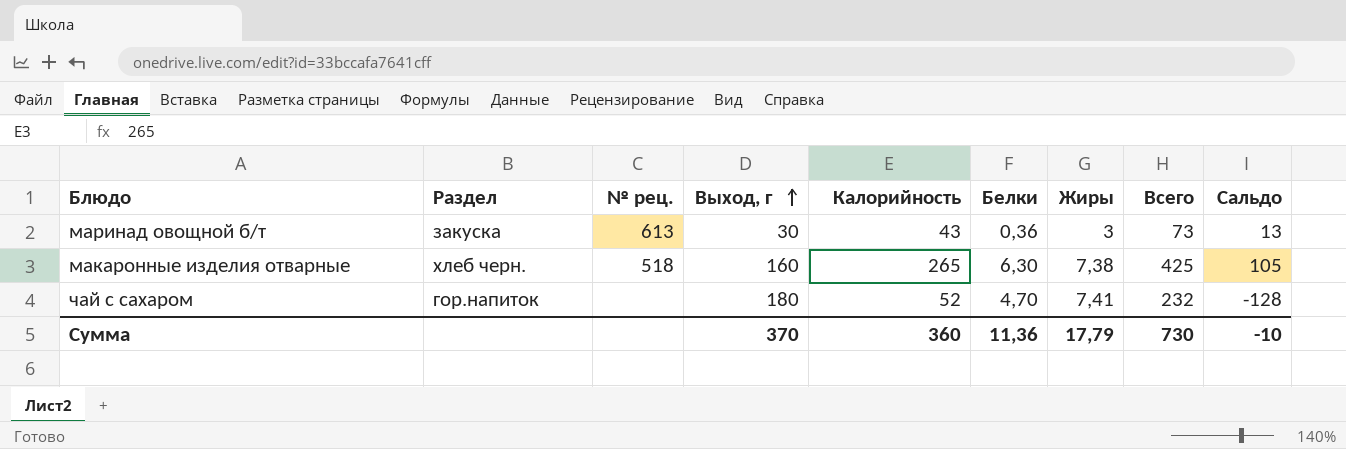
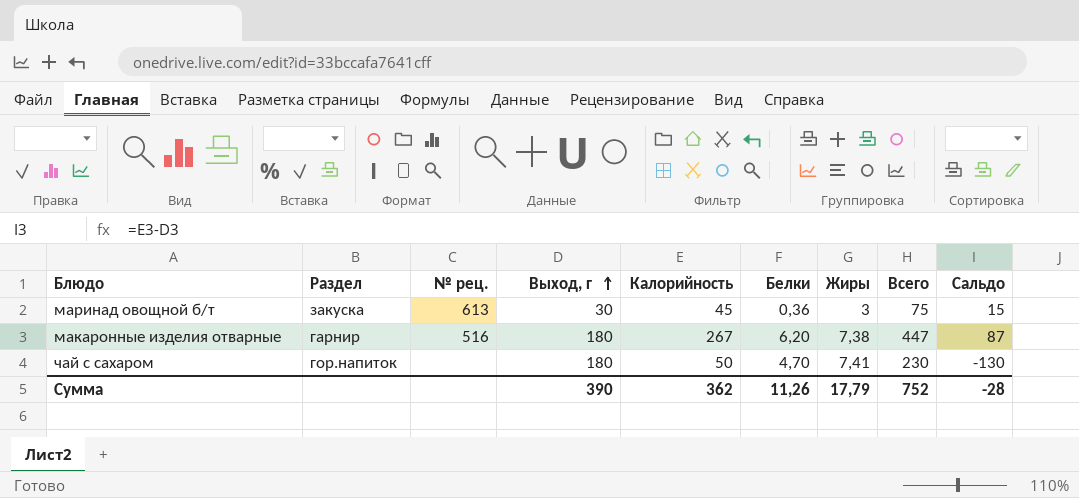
маринад овощной б/т | Калорийность: 43 -> 45
маринад овощной б/т | Всего: 73 -> 75
маринад овощной б/т | Сальдо: 13 -> 15
макаронные изделия отварные | Раздел: хлеб черн. -> гарнир
макаронные изделия отварные | № рец.: 518 -> 516
макаронные изделия отварные | Выход, г: 160 -> 180
макаронные изделия отварные | Калорийность: 265 -> 267
макаронные изделия отварные | Белки: 6,30 -> 6,20
макаронные изделия отварные | Всего: 425 -> 447
макаронные изделия отварные | Сальдо: 105 -> 87
чай с сахаром | Калорийность: 52 -> 50
чай с сахаром | Всего: 232 -> 230
чай с сахаром | Сальдо: -128 -> -130
Сумма | Выход, г: 370 -> 390
Сумма | Калорийность: 360 -> 362
Сумма | Белки: 11,36 -> 11,26
Сумма | Всего: 730 -> 752
Сумма | Сальдо: -10 -> -28

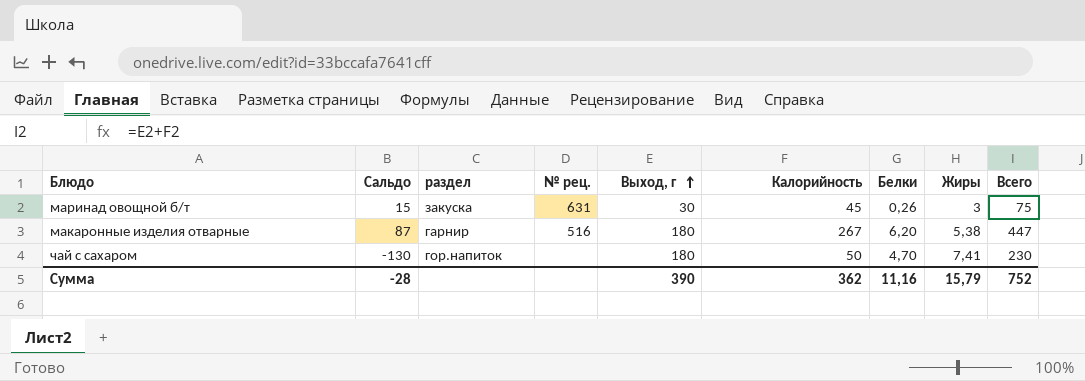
column Сальдо | position: 9 -> 2
column name: Раздел -> раздел
маринад овощной б/т | № рец.: 613 -> 631
маринад овощной б/т | Белки: 0,36 -> 0,26
макаронные изделия отварные | Жиры: 7,38 -> 5,38
Сумма | Белки: 11,26 -> 11,16
Сумма | Жиры: 17,79 -> 15,79

